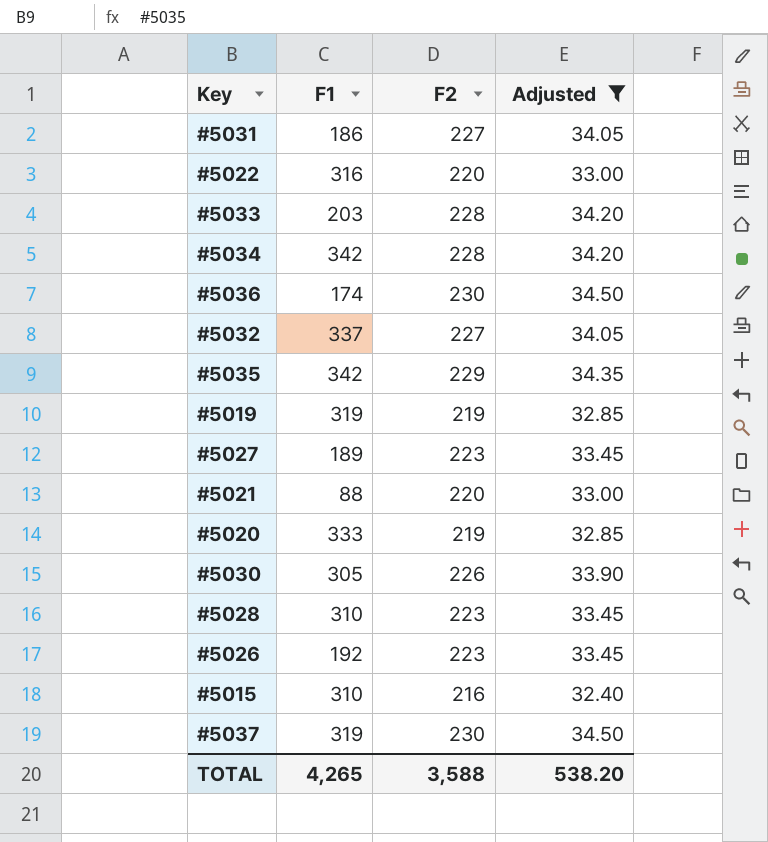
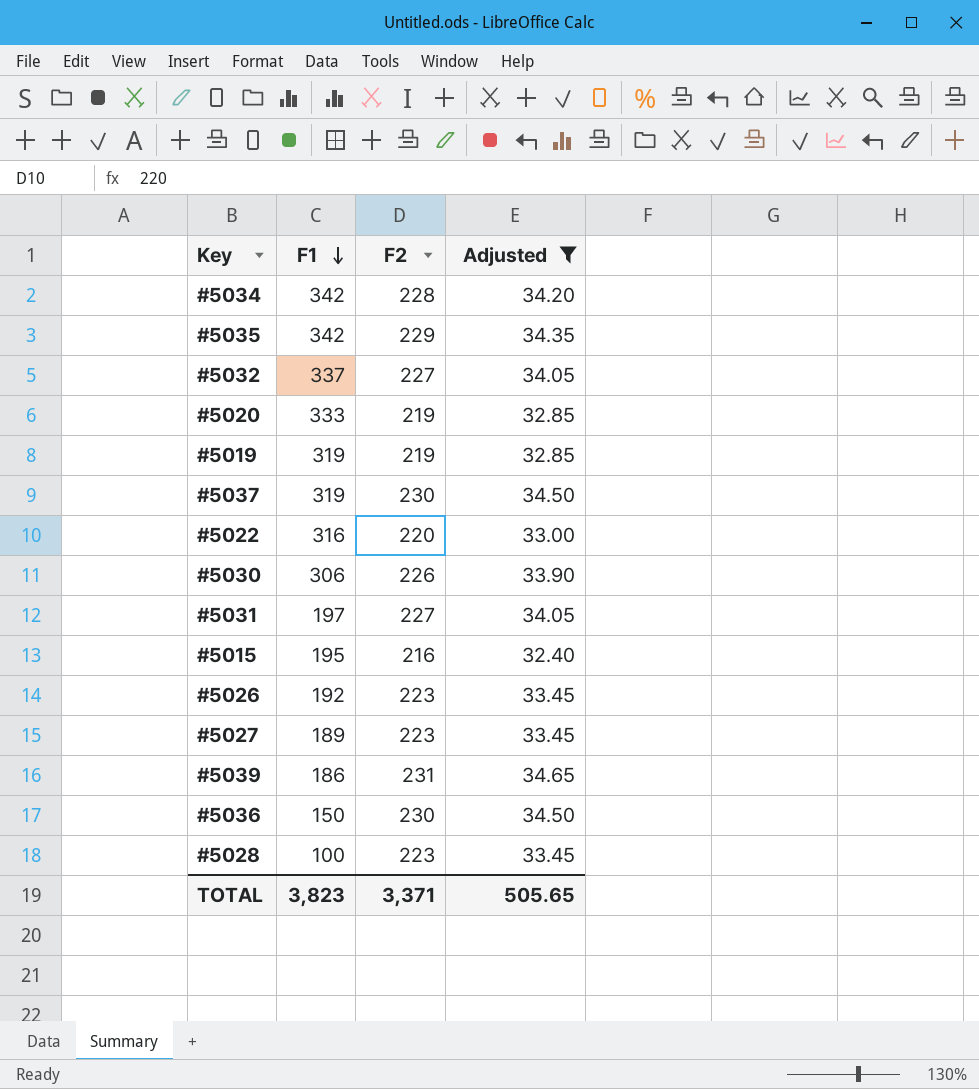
row order: none -> F1 descending
row #5033: 203 | 228 | 34.20 -> none
row #5021: 88 | 220 | 33.00 -> none
#5030 | F1: 305 -> 306
#5031 | F1: 186 -> 197
#5015 | F1: 310 -> 195
row #5039: none -> 186 | 231 | 34.65
#5036 | F1: 174 -> 150
#5028 | F1: 310 -> 100
TOTAL | F1: 4,265 -> 3,823
TOTAL | F2: 3,588 -> 3,371
TOTAL | Adjusted: 538.20 -> 505.65

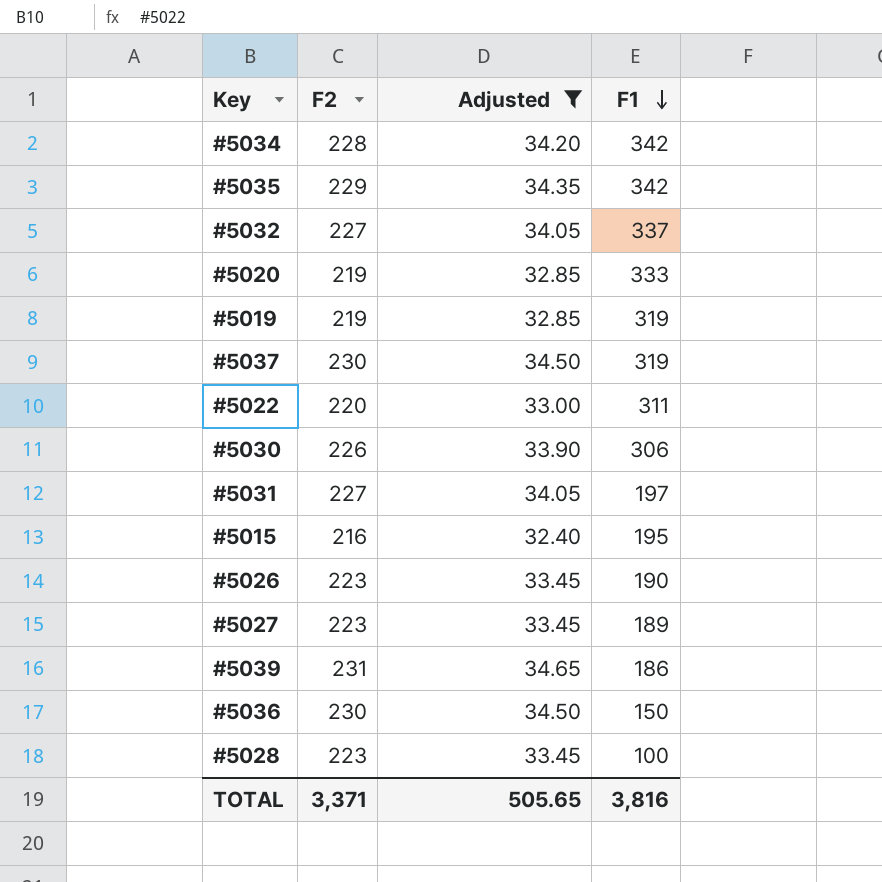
column F1 | position: 2 -> 4
#5022 | F1: 316 -> 311
#5026 | F1: 192 -> 190
TOTAL | F1: 3,823 -> 3,816

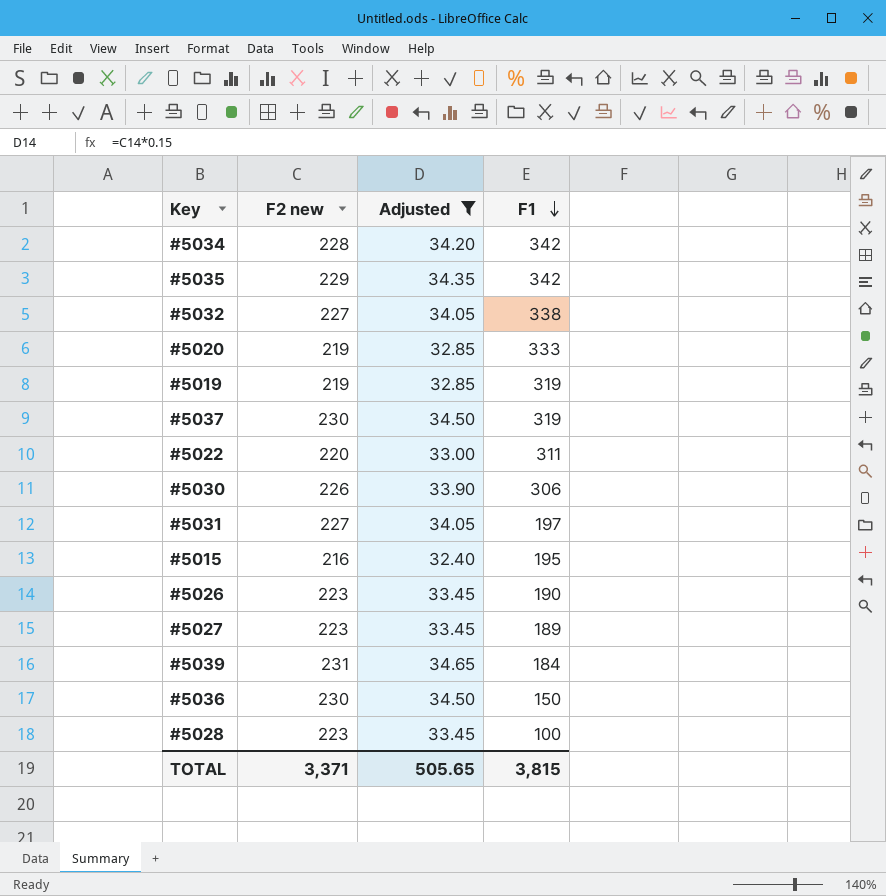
column name: F2 -> F2 new
#5032 | F1: 337 -> 338
#5039 | F1: 186 -> 184
TOTAL | F1: 3,816 -> 3,815

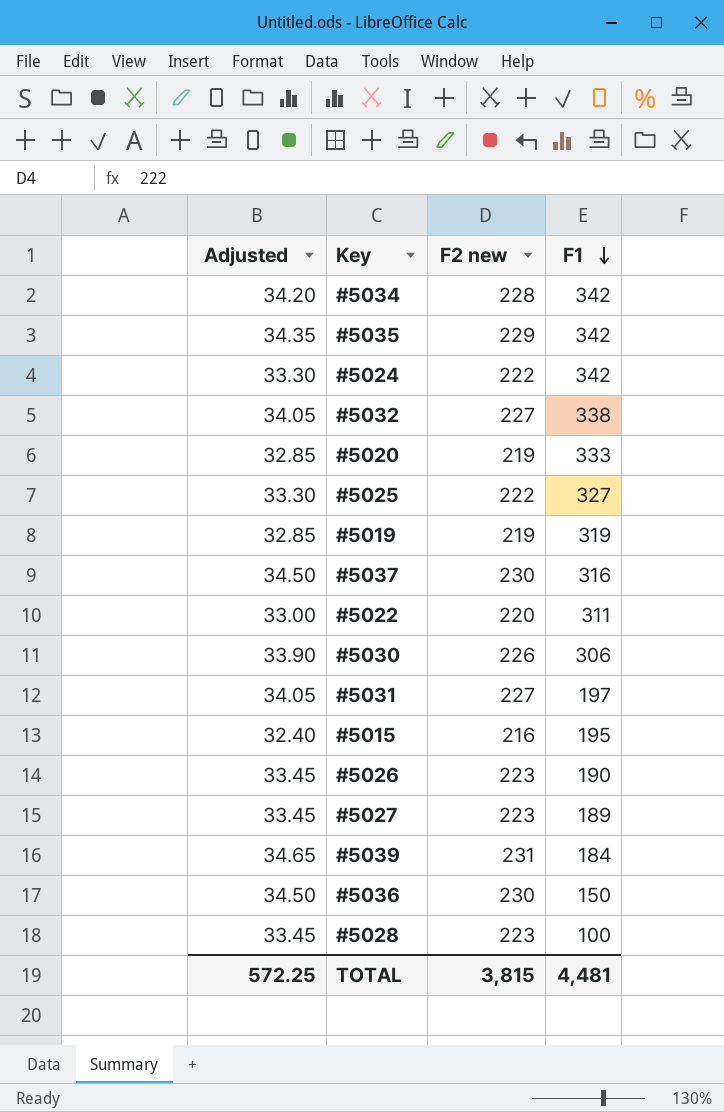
filter: Adjusted != 33.30 -> none
column Adjusted | position: 3 -> 1
#5037 | F1: 319 -> 316
TOTAL | Adjusted: 505.65 -> 572.25
TOTAL | F2 new: 3,371 -> 3,815
TOTAL | F1: 3,815 -> 4,481

